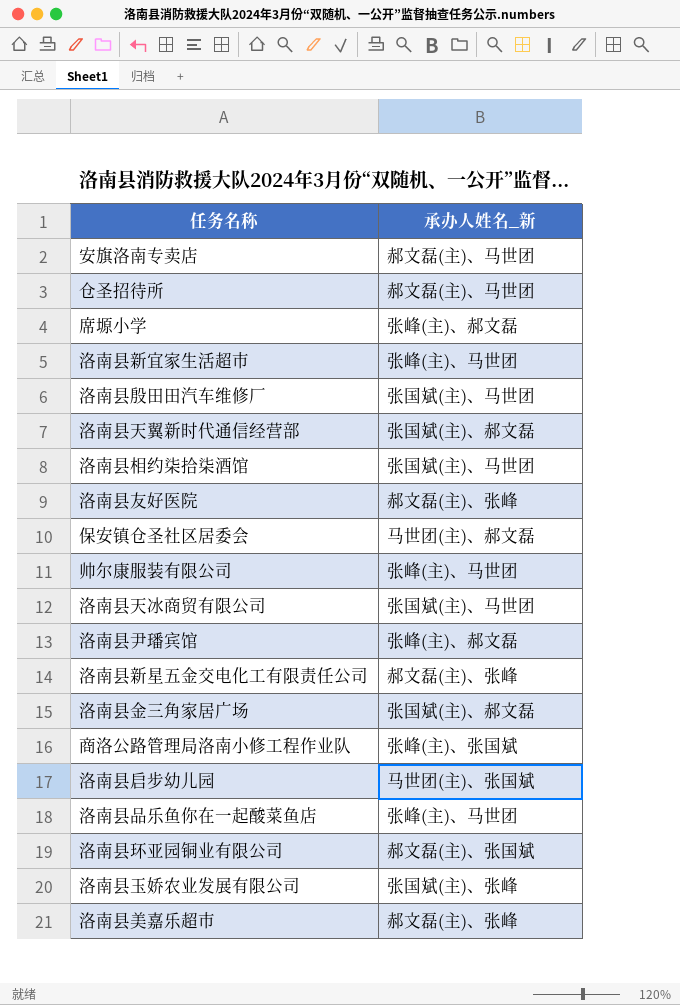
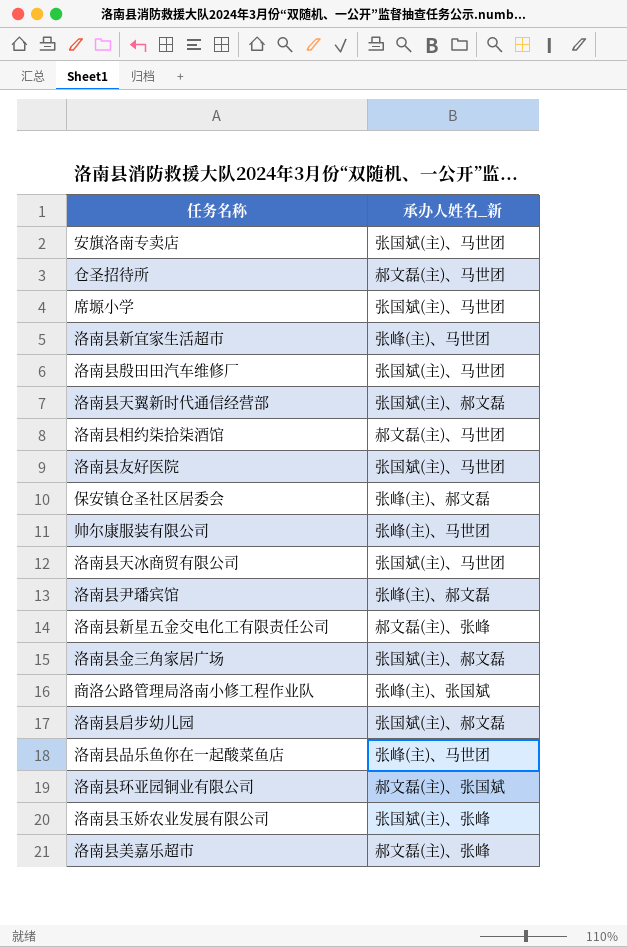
安旗洛南专卖店 | 承办人姓名_新: 郝文磊(主)、马世团 -> 张国斌(主)、马世团
席塬小学 | 承办人姓名_新: 张峰(主)、郝文磊 -> 张国斌(主)、马世团
洛南县相约柒拾柒酒馆 | 承办人姓名_新: 张国斌(主)、马世团 -> 郝文磊(主)、马世团
洛南县友好医院 | 承办人姓名_新: 郝文磊(主)、张峰 -> 张国斌(主)、马世团
保安镇仓圣社区居委会 | 承办人姓名_新: 马世团(主)、郝文磊 -> 张峰(主)、郝文磊
洛南县启步幼儿园 | 承办人姓名_新: 马世团(主)、张国斌 -> 张国斌(主)、郝文磊

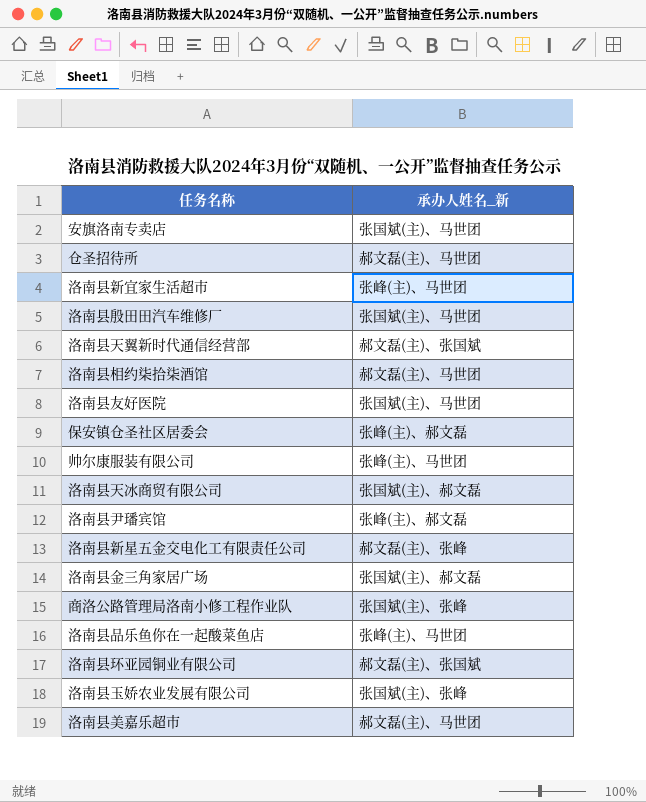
row 席塬小学: 张国斌(主)、马世团 -> none
row 洛南县启步幼儿园: 张国斌(主)、郝文磊 -> none
洛南县天翼新时代通信经营部 | 承办人姓名_新: 张国斌(主)、郝文磊 -> 郝文磊(主)、张国斌
洛南县天冰商贸有限公司 | 承办人姓名_新: 张国斌(主)、马世团 -> 张国斌(主)、郝文磊
商洛公路管理局洛南小修工程作业队 | 承办人姓名_新: 张峰(主)、张国斌 -> 张国斌(主)、张峰
洛南县美嘉乐超市 | 承办人姓名_新: 郝文磊(主)、张峰 -> 郝文磊(主)、马世团

